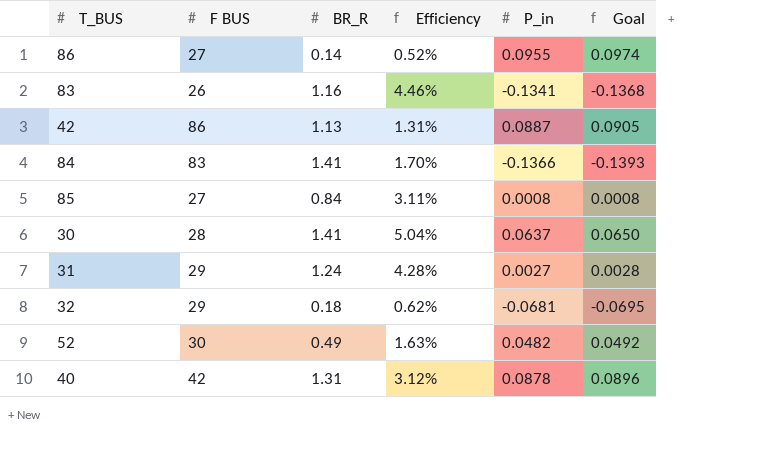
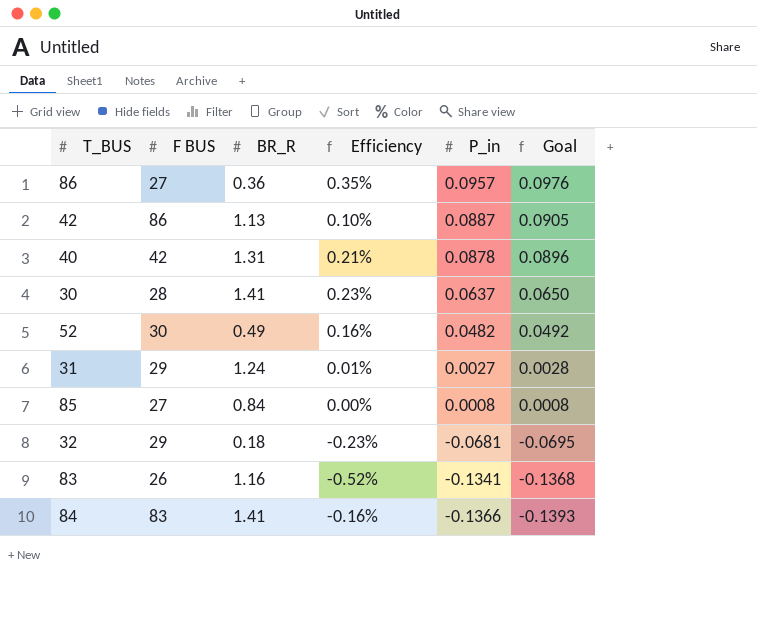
row order: none -> P_in descending
column Efficiency | formula: [BR_R] / [F BUS] -> [P_in] / [F BUS]
86 | BR_R: 0.14 -> 0.36
86 | P_in: 0.0955 -> 0.0957
86 | Goal: 0.0974 -> 0.0976

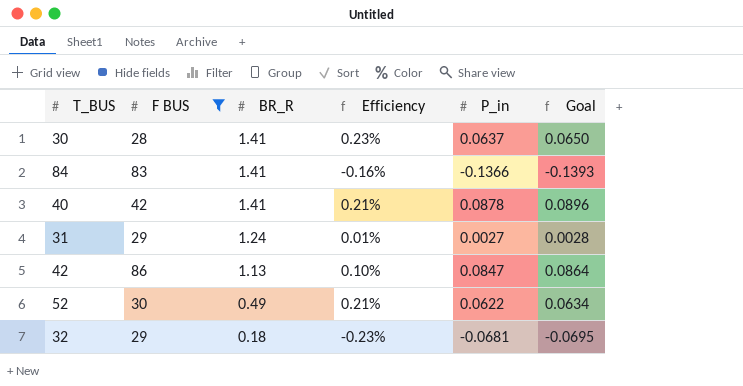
filter: none -> F BUS >= 28
row order: P_in descending -> BR_R descending
40 | BR_R: 1.31 -> 1.41
42 | P_in: 0.0887 -> 0.0847
42 | Goal: 0.0905 -> 0.0864
52 | Efficiency: 0.16% -> 0.21%
52 | P_in: 0.0482 -> 0.0622
52 | Goal: 0.0492 -> 0.0634

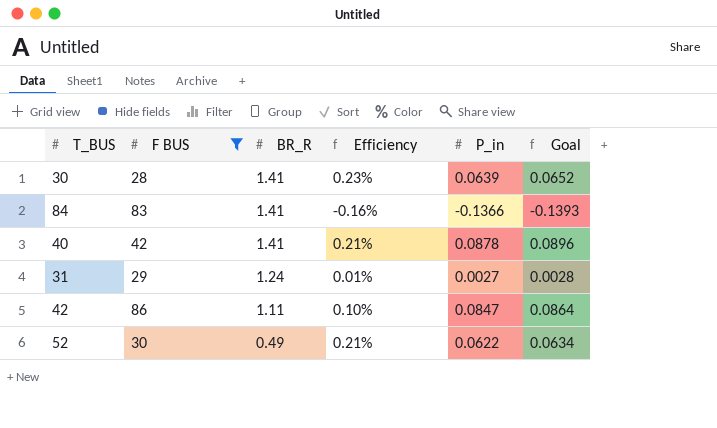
row 32: 29 | 0.18 | -0.23% | -0.0681 | -0.0695 -> none
30 | P_in: 0.0637 -> 0.0639
30 | Goal: 0.0650 -> 0.0652
42 | BR_R: 1.13 -> 1.11

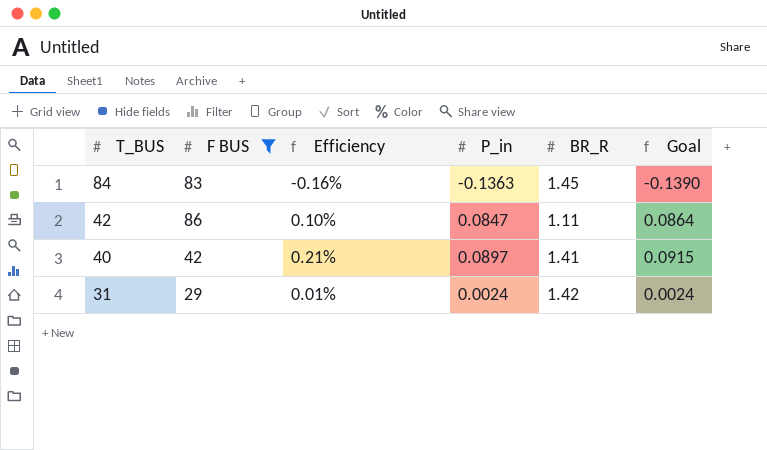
row order: BR_R descending -> T_BUS descending
column BR_R | position: 3 -> 5
row 30: 28 | 1.41 | 0.23% | 0.0639 | 0.0652 -> none
row 52: 30 | 0.49 | 0.21% | 0.0622 | 0.0634 -> none
84 | P_in: -0.1366 -> -0.1363
84 | BR_R: 1.41 -> 1.45
84 | Goal: -0.1393 -> -0.1390
40 | P_in: 0.0878 -> 0.0897
40 | Goal: 0.0896 -> 0.0915
31 | P_in: 0.0027 -> 0.0024
31 | BR_R: 1.24 -> 1.42
31 | Goal: 0.0028 -> 0.0024

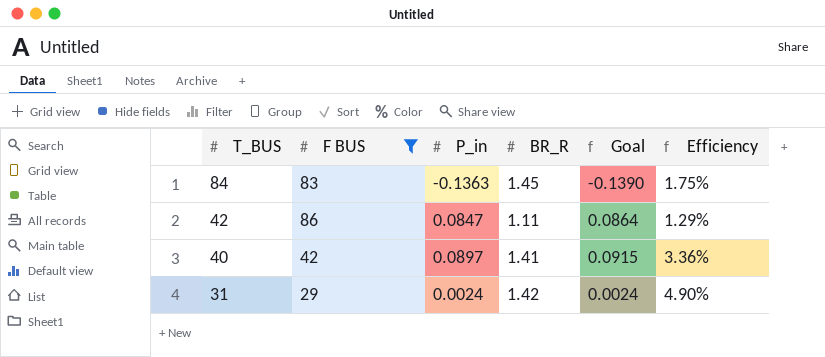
column Efficiency | formula: [P_in] / [F BUS] -> [BR_R] / [F BUS]
column Efficiency | position: 3 -> 6

